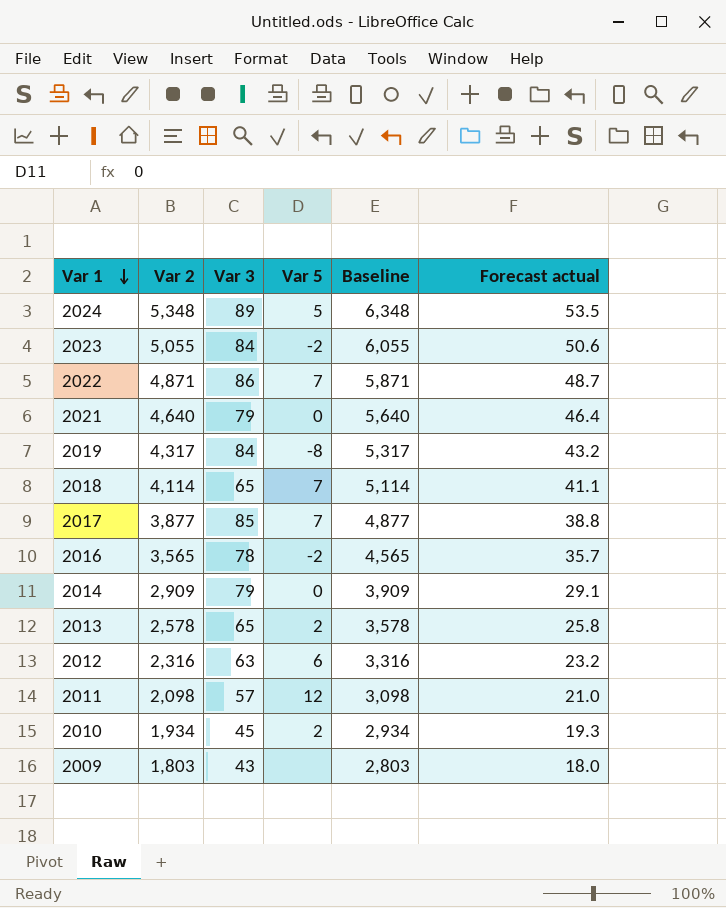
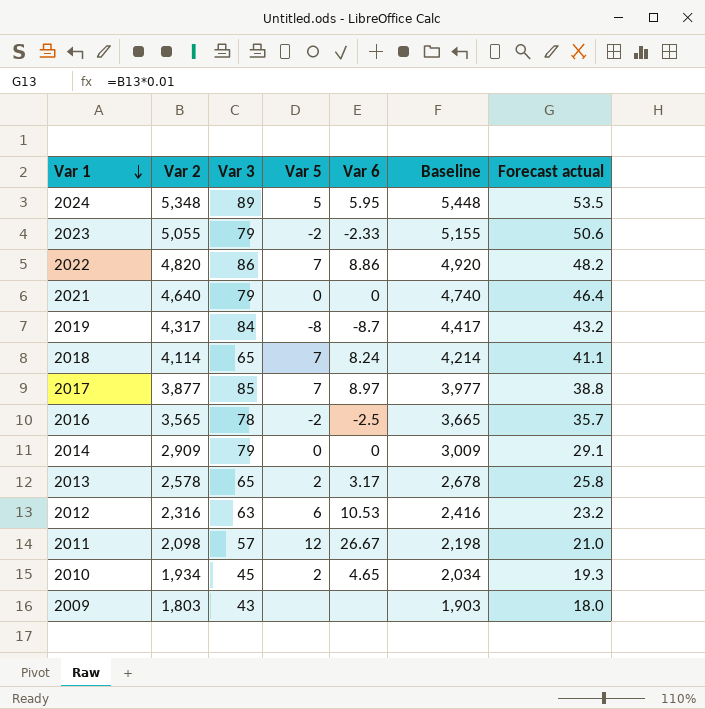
column Var 6 | position: none -> 5
column Baseline | formula: [Var 2] + 1000 -> [Var 2] + 100
2023 | Var 3: 84 -> 79
2022 | Var 2: 4,871 -> 4,820
2022 | Forecast actual: 48.7 -> 48.2

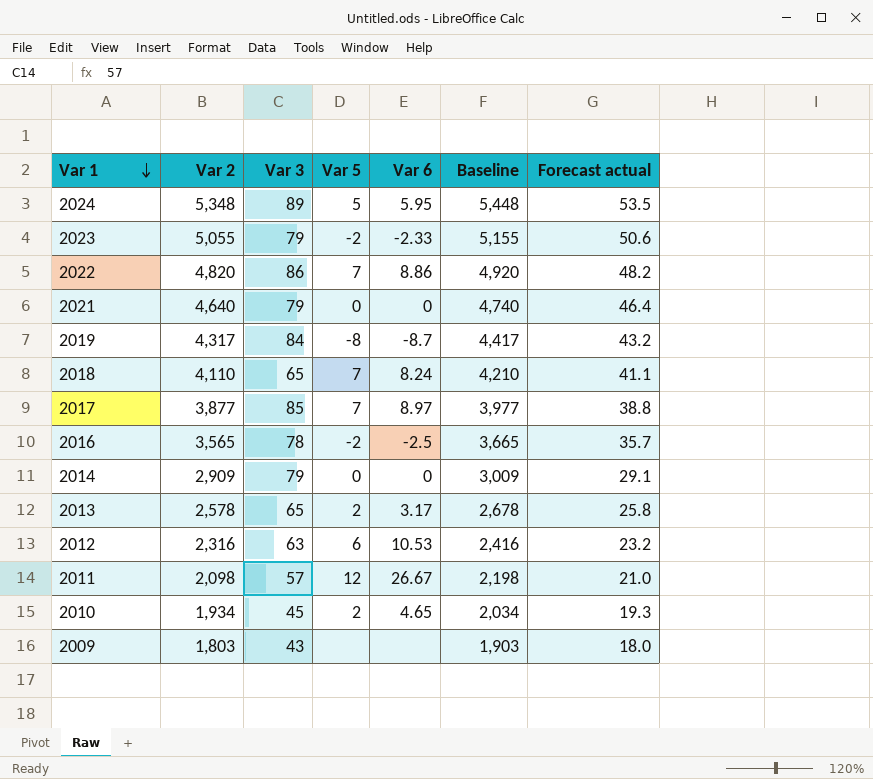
2018 | Var 2: 4,114 -> 4,110
2018 | Baseline: 4,214 -> 4,210

